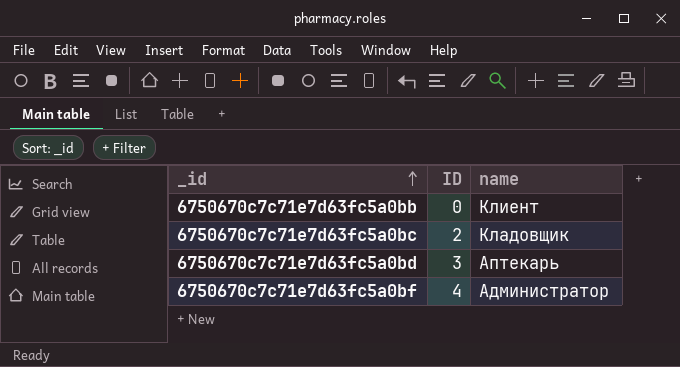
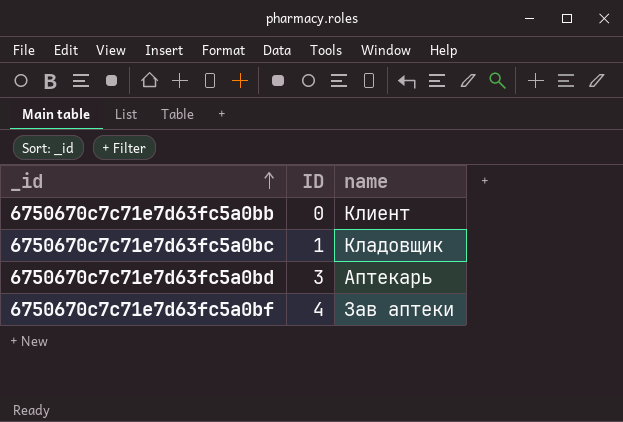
6750670c7c71e7d63fc5a0bc | ID: 2 -> 1
6750670c7c71e7d63fc5a0bf | name: Администратор -> Зав аптеки

